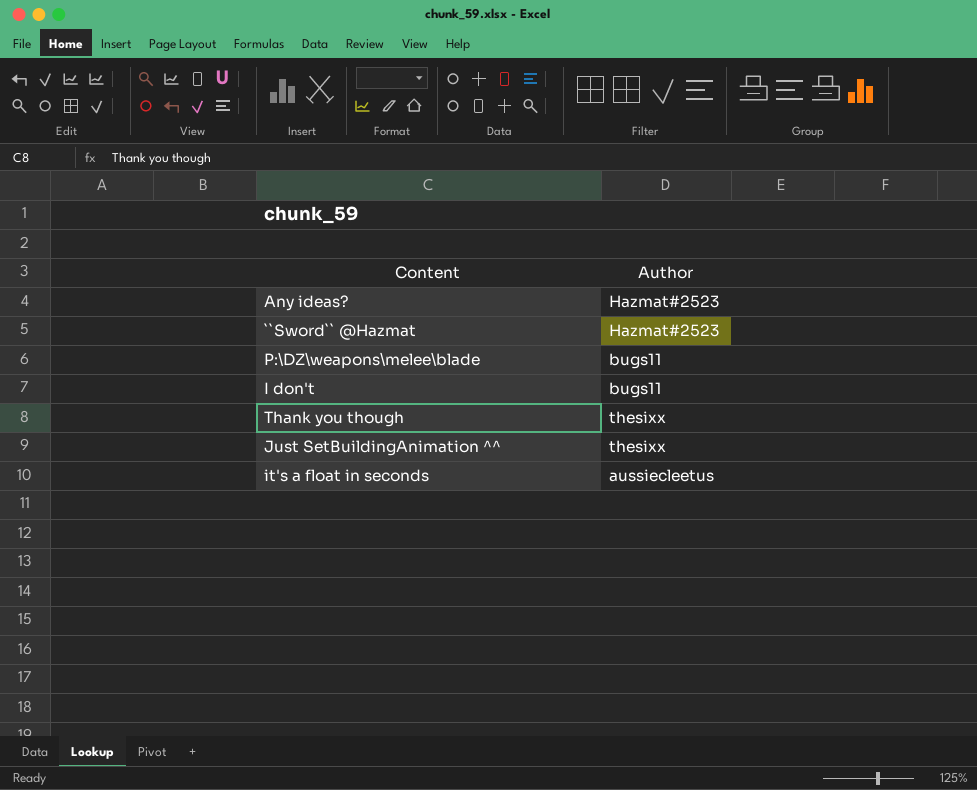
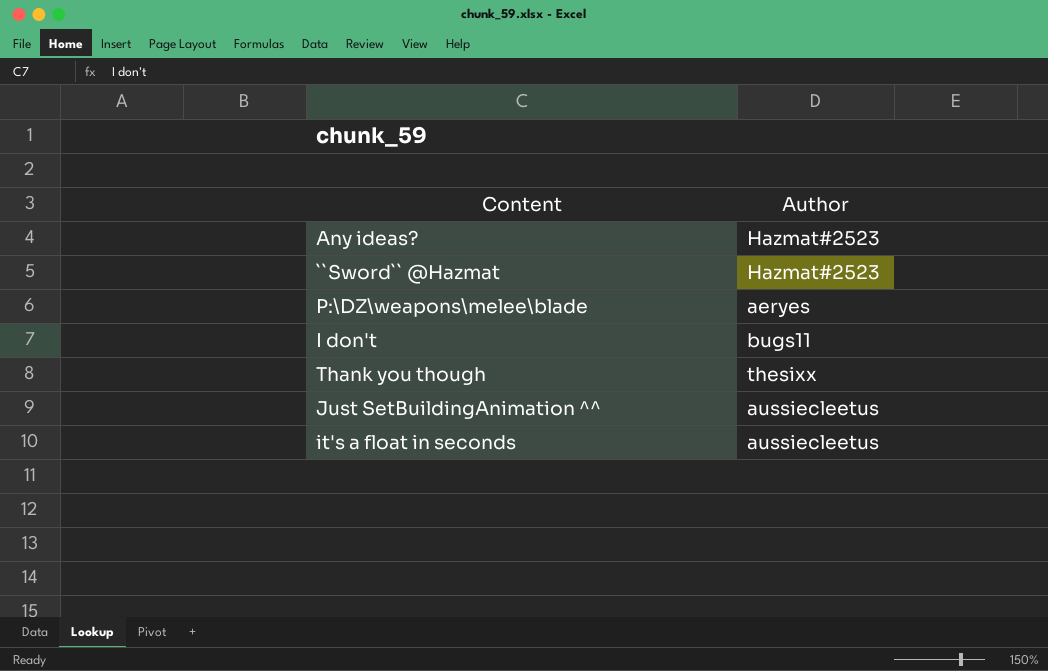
P:\DZ\weapons\melee\blade | Author: bugs11 -> aeryes
Just SetBuildingAnimation ^^ | Author: thesixx -> aussiecleetus

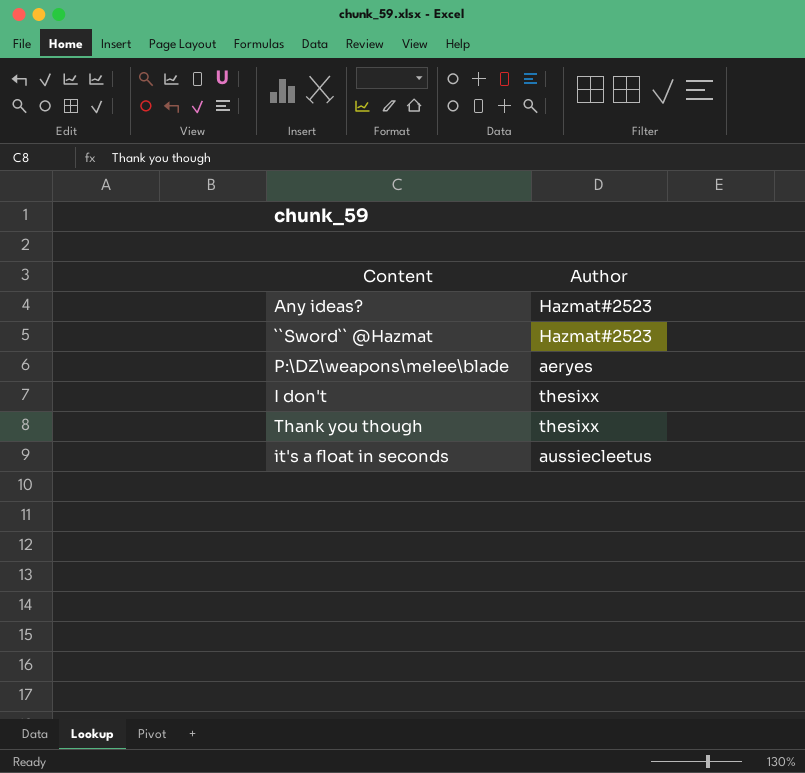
row Just SetBuildingAnimation ^^: aussiecleetus -> none
I don't | Author: bugs11 -> thesixx

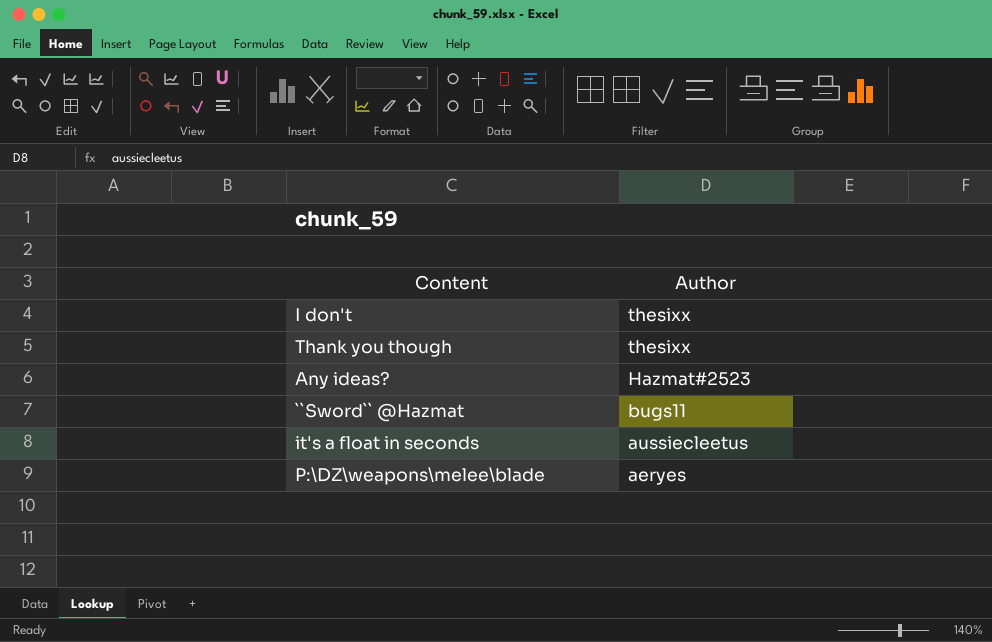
row order: none -> Author descending
``Sword`` @Hazmat | Author: Hazmat#2523 -> bugs11

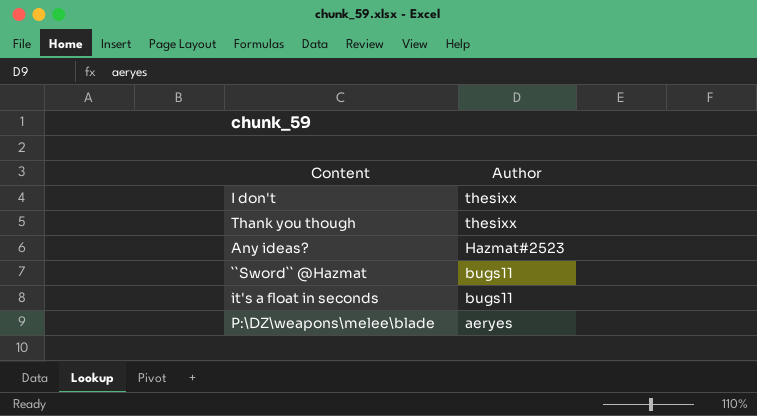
it's a float in seconds | Author: aussiecleetus -> bugs11

